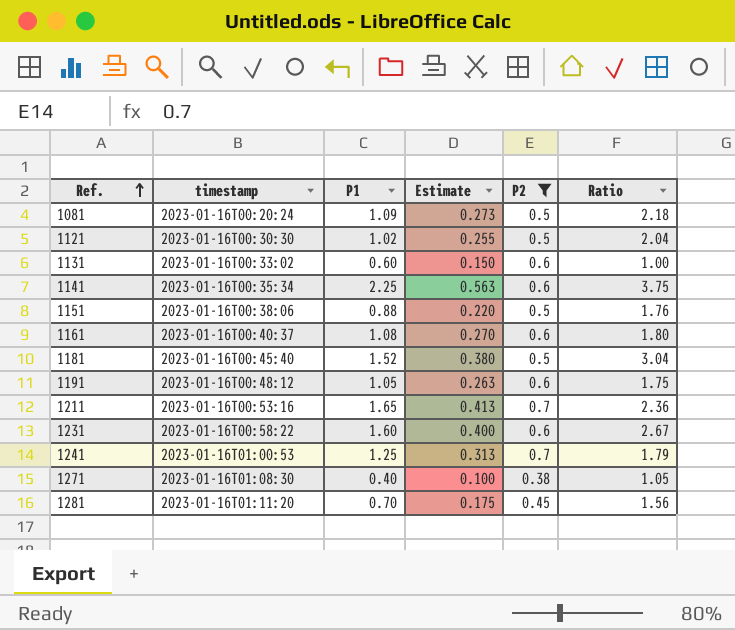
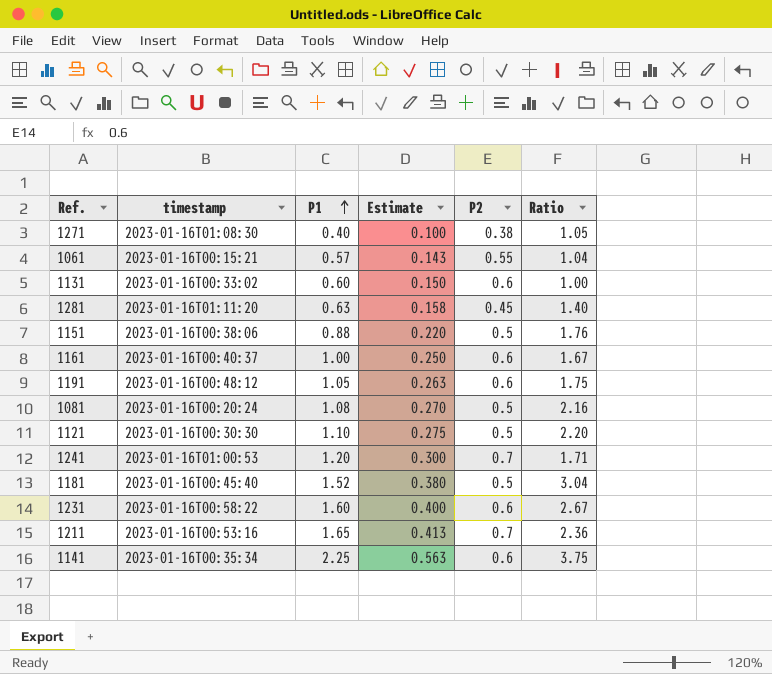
filter: P2 != 0.55 -> none
row order: Ref. ascending -> P1 ascending
1281 | P1: 0.70 -> 0.63
1281 | Estimate: 0.175 -> 0.158
1281 | Ratio: 1.56 -> 1.40
1161 | P1: 1.08 -> 1.00
1161 | Estimate: 0.270 -> 0.250
1161 | Ratio: 1.80 -> 1.67
1081 | P1: 1.09 -> 1.08
1081 | Estimate: 0.273 -> 0.270
1081 | Ratio: 2.18 -> 2.16
1121 | P1: 1.02 -> 1.10
1121 | Estimate: 0.255 -> 0.275
1121 | Ratio: 2.04 -> 2.20
1241 | P1: 1.25 -> 1.20
1241 | Estimate: 0.313 -> 0.300
1241 | Ratio: 1.79 -> 1.71

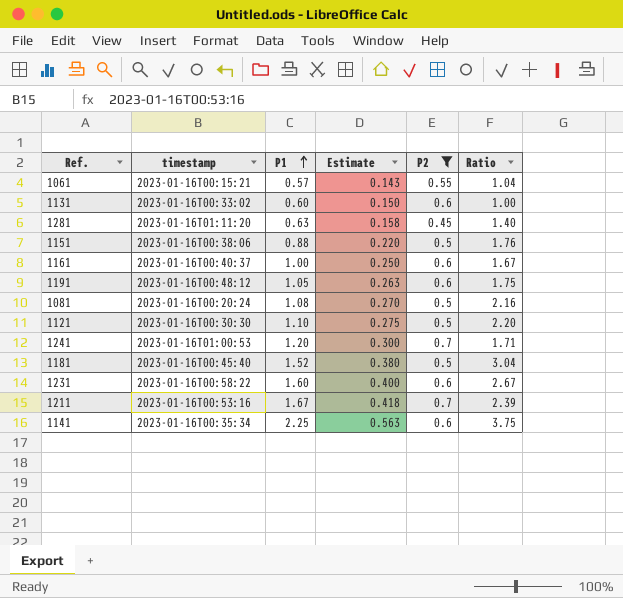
filter: none -> P2 != 0.38
1211 | P1: 1.65 -> 1.67
1211 | Estimate: 0.413 -> 0.418
1211 | Ratio: 2.36 -> 2.39

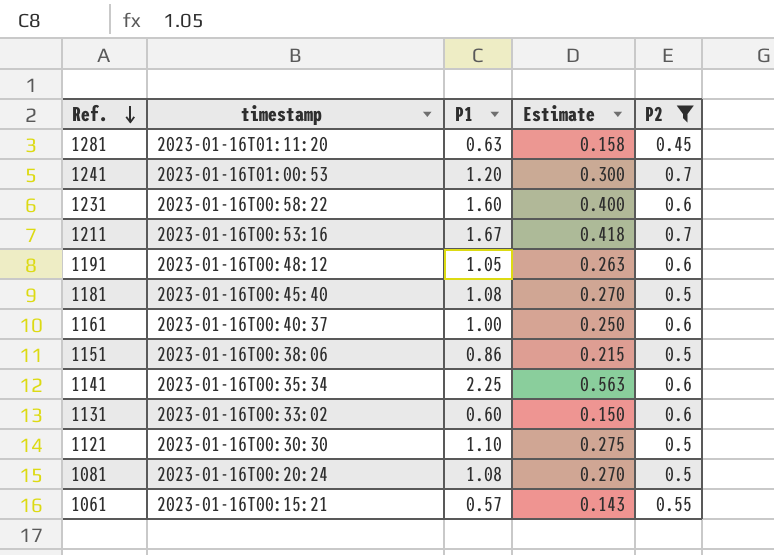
row order: P1 ascending -> Ref. descending
column Ratio | formula: [P1] / [P2] -> none
1181 | P1: 1.52 -> 1.08
1181 | Estimate: 0.380 -> 0.270
1151 | P1: 0.88 -> 0.86
1151 | Estimate: 0.220 -> 0.215

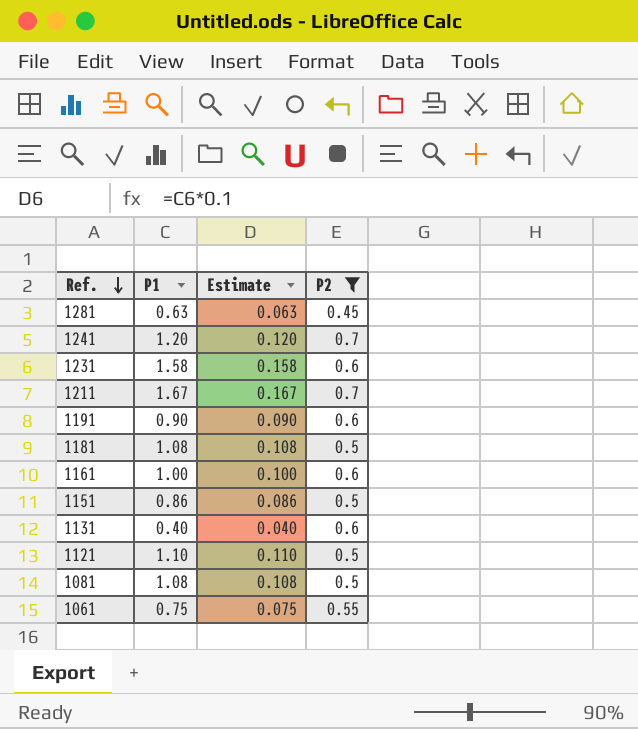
column timestamp | position: 2 -> none
column Estimate | formula: [P1] * 0.25 -> [P1] * 0.1
row 1141: 2023-01-16T00:35:34 | 2.25 | 0.563 | 0.6 -> none
1231 | P1: 1.60 -> 1.58
1191 | P1: 1.05 -> 0.90
1131 | P1: 0.60 -> 0.40
1061 | P1: 0.57 -> 0.75

